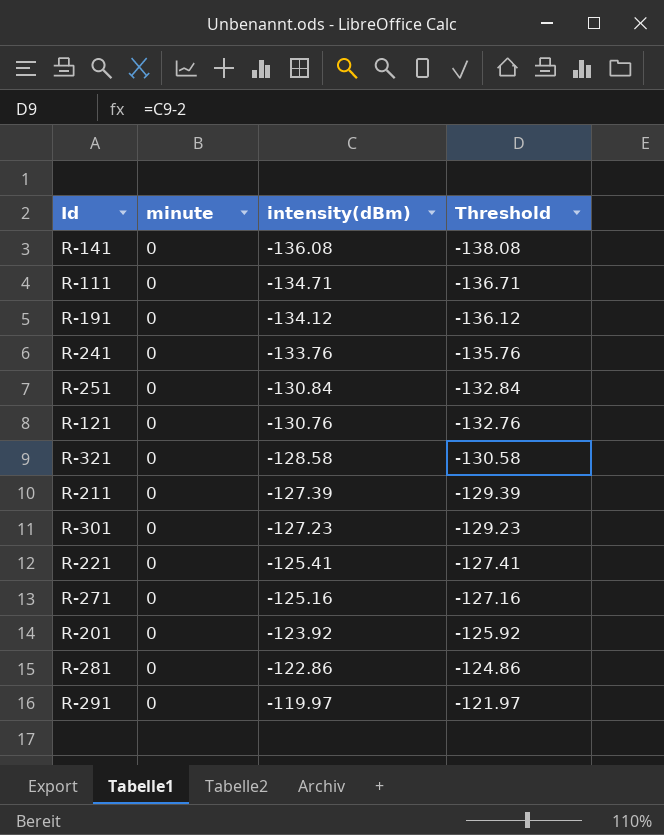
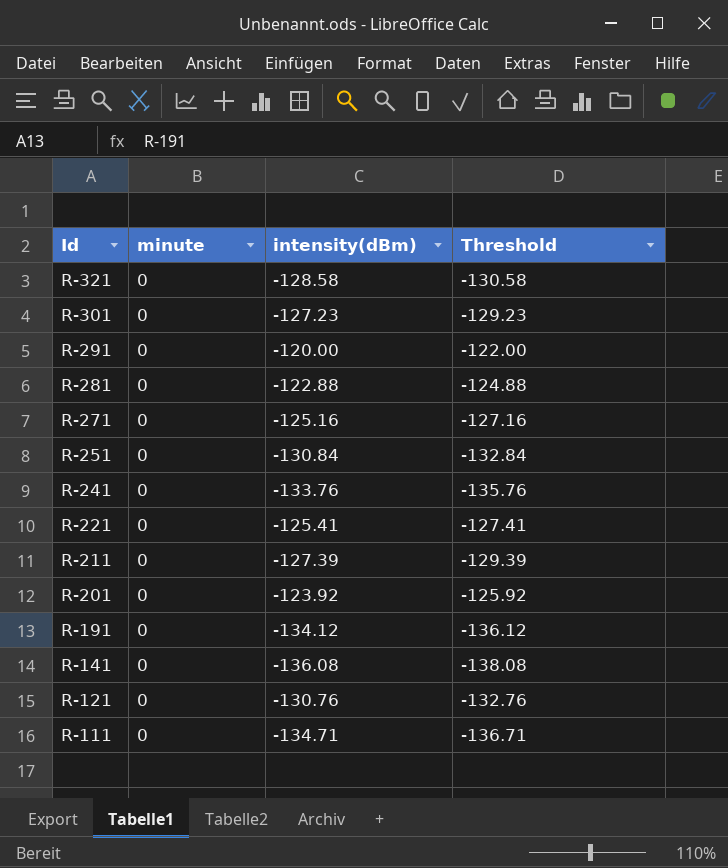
row order: intensity(dBm) ascending -> Id descending
R-291 | intensity(dBm): -119.97 -> -120.00
R-291 | Threshold: -121.97 -> -122.00
R-281 | intensity(dBm): -122.86 -> -122.88
R-281 | Threshold: -124.86 -> -124.88

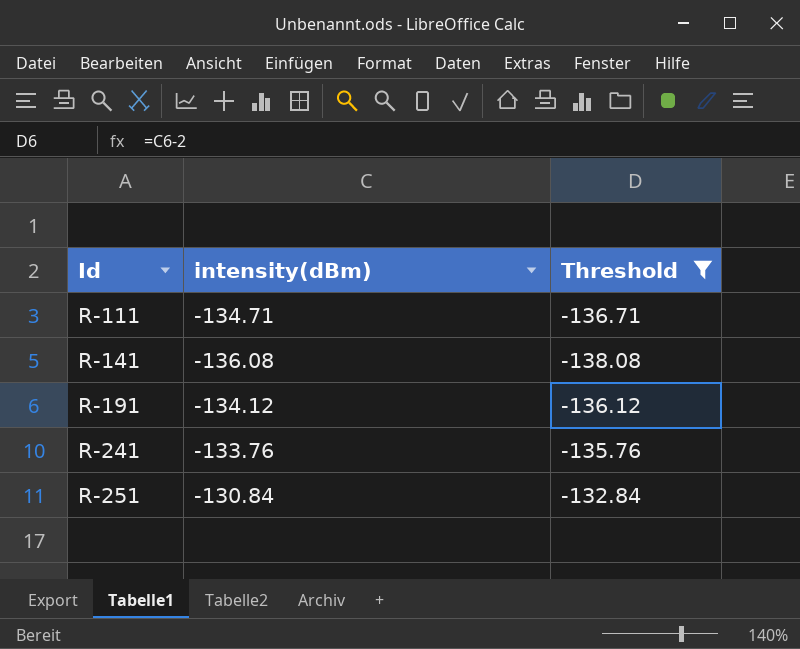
filter: none -> Threshold <= -132.84
row order: Id descending -> Id ascending
column minute | position: 2 -> none

